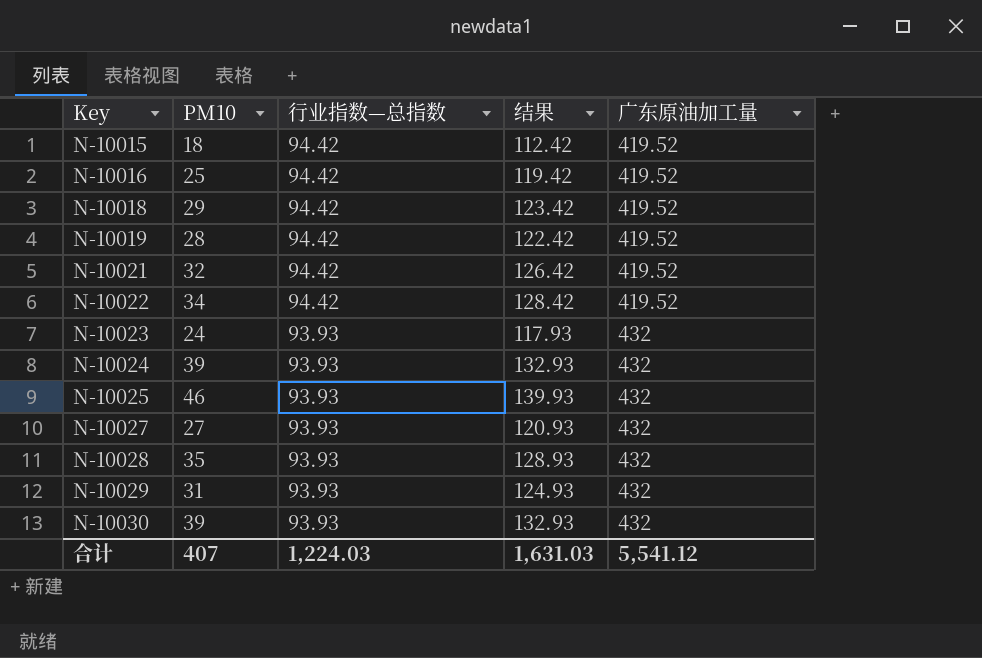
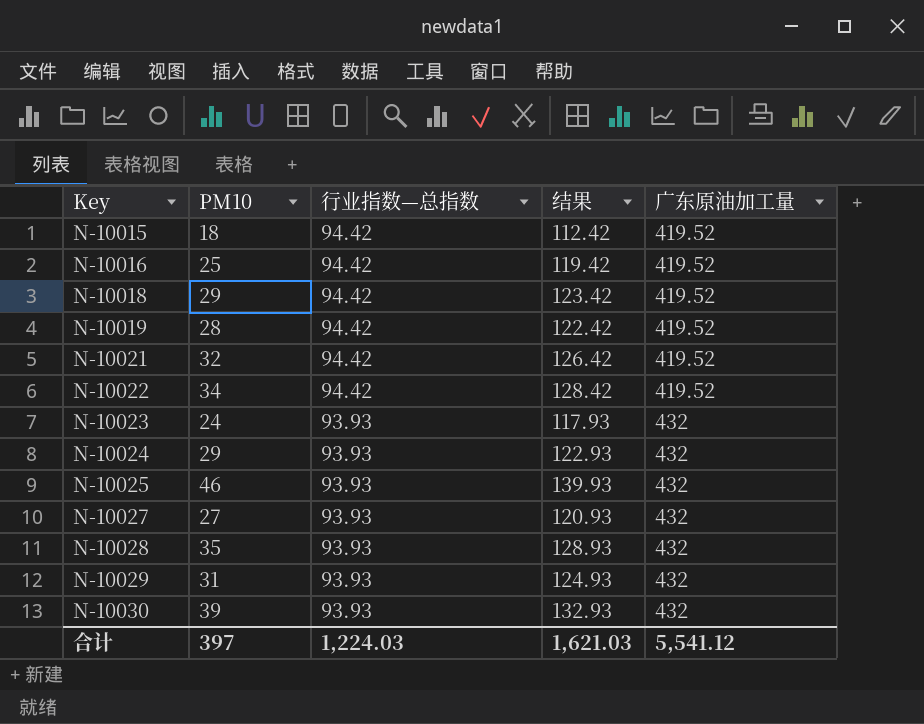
N-10024 | PM10: 39 -> 29
N-10024 | 结果: 132.93 -> 122.93
合计 | PM10: 407 -> 397
合计 | 结果: 1,631.03 -> 1,621.03

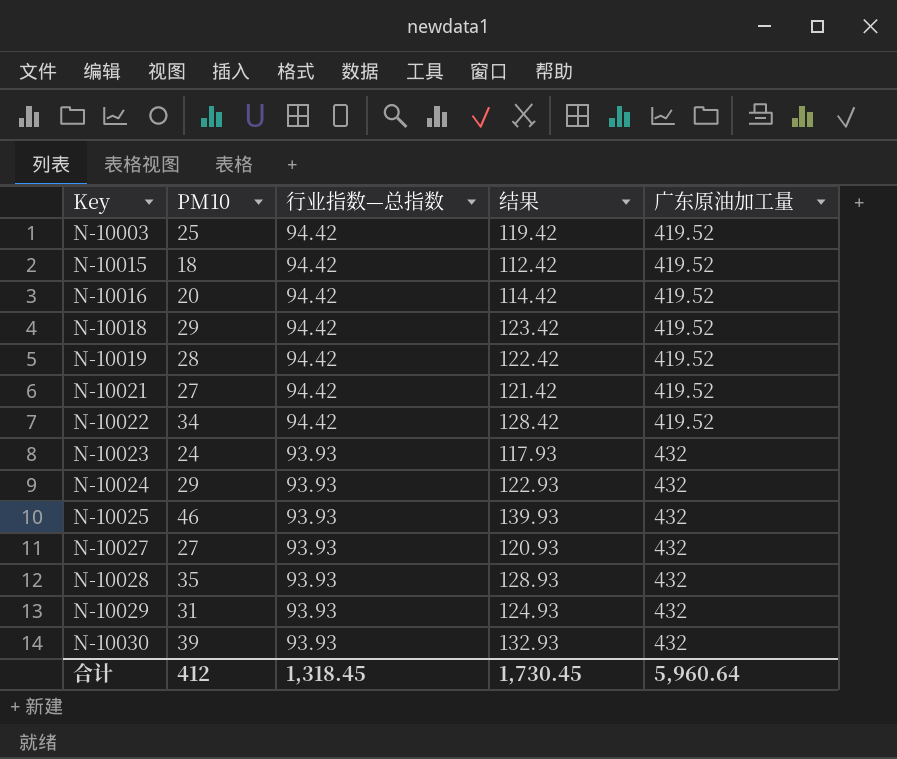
row N-10003: none -> 25 | 94.42 | 119.42 | 419.52
N-10016 | PM10: 25 -> 20
N-10016 | 结果: 119.42 -> 114.42
N-10021 | PM10: 32 -> 27
N-10021 | 结果: 126.42 -> 121.42
合计 | PM10: 397 -> 412
合计 | 行业指数—总指数: 1,224.03 -> 1,318.45
合计 | 结果: 1,621.03 -> 1,730.45
合计 | 广东原油加工量: 5,541.12 -> 5,960.64

